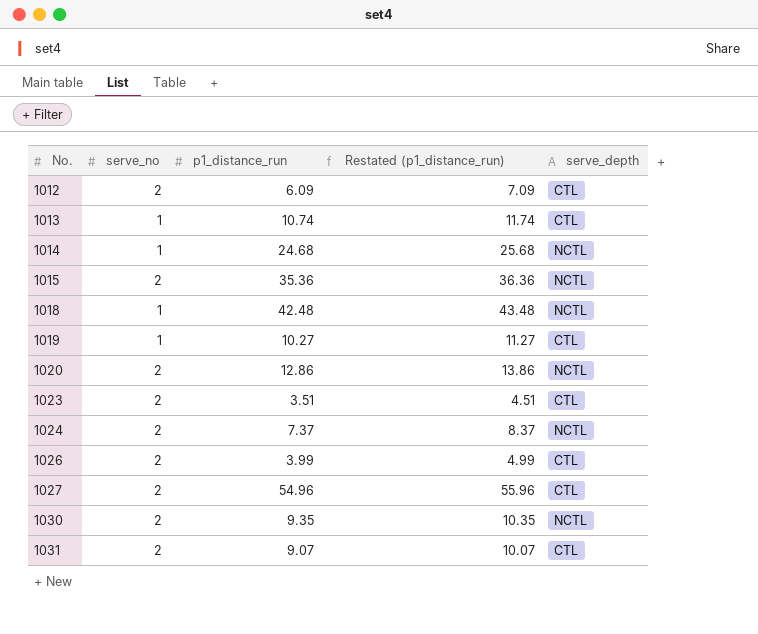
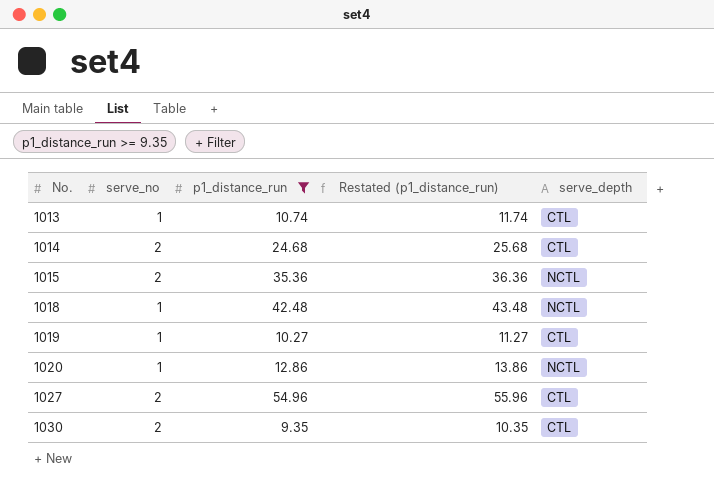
filter: none -> p1_distance_run >= 9.35
1014 | serve_no: 1 -> 2
1014 | serve_depth: NCTL -> CTL
1020 | serve_no: 2 -> 1
1030 | serve_depth: NCTL -> CTL

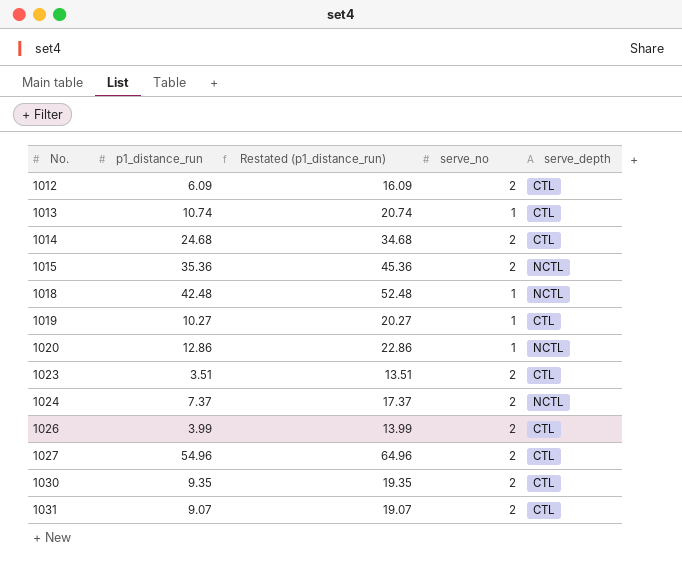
filter: p1_distance_run >= 9.35 -> none
column Restated (p1_distance_run) | formula: [p1_distance_run] + 1 -> [p1_distance_run] + 10
column serve_no | position: 2 -> 4

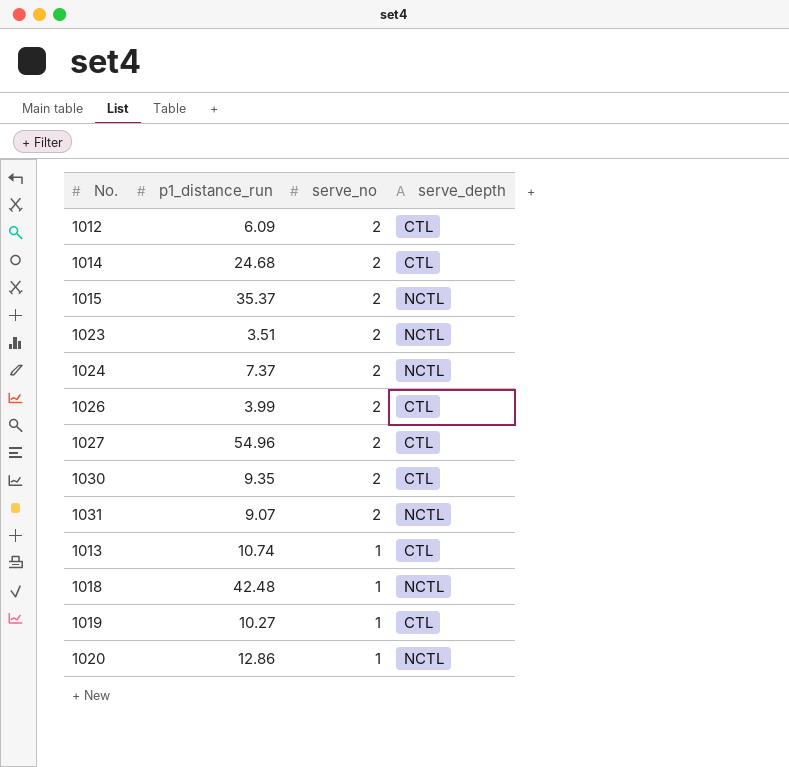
row order: No. ascending -> serve_no descending
column Restated (p1_distance_run) | formula: [p1_distance_run] + 10 -> none
1015 | p1_distance_run: 35.36 -> 35.37
1023 | serve_depth: CTL -> NCTL
1031 | serve_depth: CTL -> NCTL

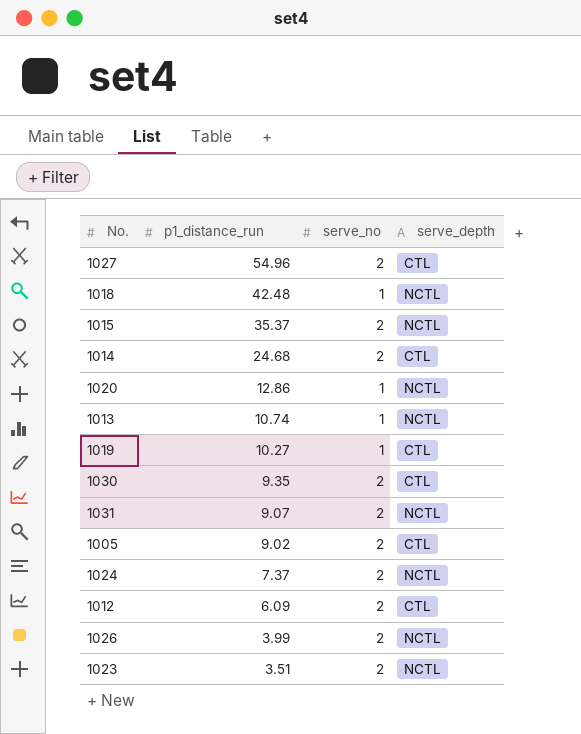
row order: serve_no descending -> p1_distance_run descending
1013 | serve_depth: CTL -> NCTL
row 1005: none -> 9.02 | 2 | CTL
1026 | serve_depth: CTL -> NCTL

